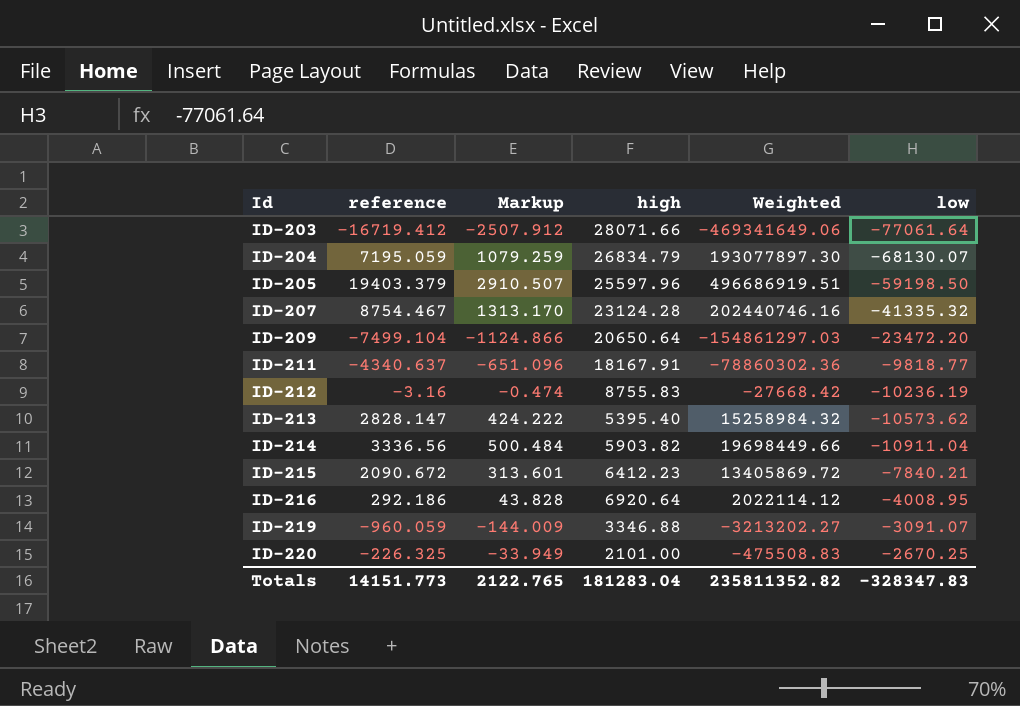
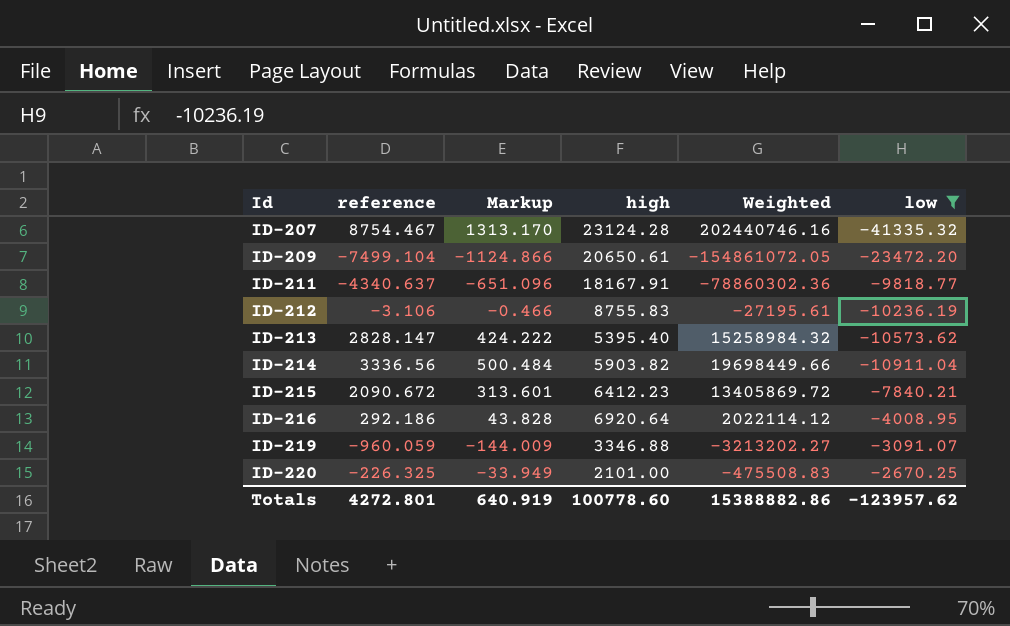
filter: none -> low >= -41335.32
ID-209 | high: 20650.64 -> 20650.61
ID-209 | Weighted: -154861297.03 -> -154861072.05
ID-212 | reference: -3.16 -> -3.106
ID-212 | Markup: -0.474 -> -0.466
ID-212 | Weighted: -27668.42 -> -27195.61
Totals | reference: 14151.773 -> 4272.801
Totals | Markup: 2122.765 -> 640.919
Totals | high: 181283.04 -> 100778.60
Totals | Weighted: 235811352.82 -> 15388882.86
Totals | low: -328347.83 -> -123957.62

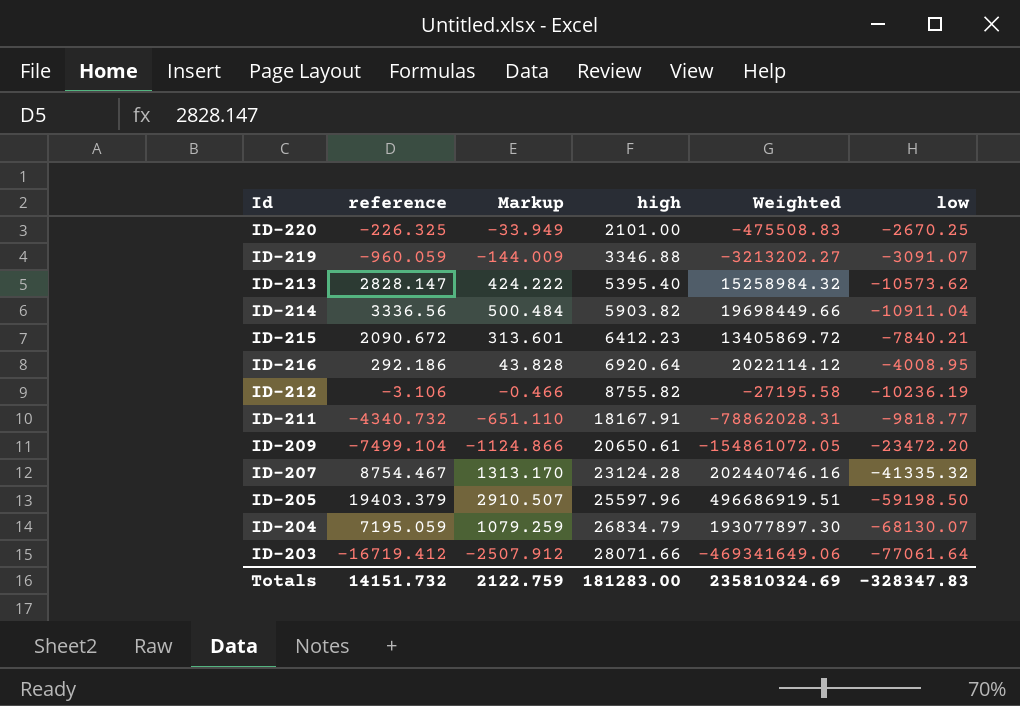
filter: low >= -41335.32 -> none
row order: Id ascending -> high ascending
ID-212 | high: 8755.83 -> 8755.82
ID-212 | Weighted: -27195.61 -> -27195.58
ID-211 | reference: -4340.637 -> -4340.732
ID-211 | Markup: -651.096 -> -651.110
ID-211 | Weighted: -78860302.36 -> -78862028.31
Totals | reference: 4272.801 -> 14151.732
Totals | Markup: 640.919 -> 2122.759
Totals | high: 100778.60 -> 181283.00
Totals | Weighted: 15388882.86 -> 235810324.69
Totals | low: -123957.62 -> -328347.83

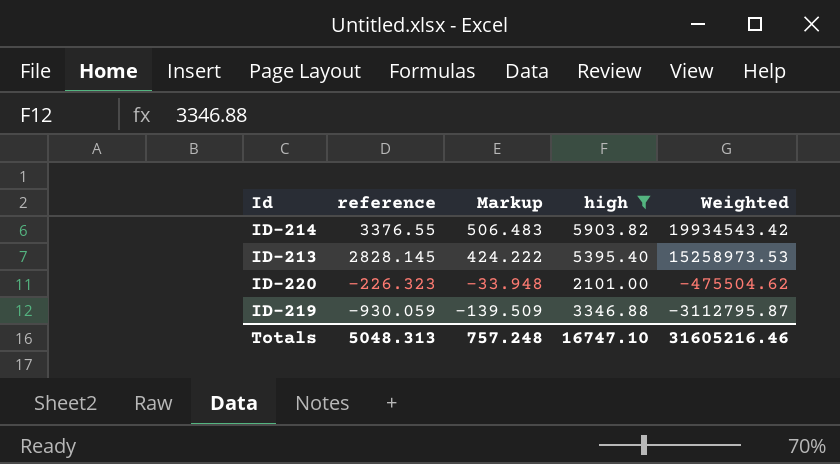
filter: none -> high <= 5903.82
row order: high ascending -> reference descending
column low | position: 6 -> none
ID-214 | reference: 3336.56 -> 3376.55
ID-214 | Markup: 500.484 -> 506.483
ID-214 | Weighted: 19698449.66 -> 19934543.42
ID-213 | reference: 2828.147 -> 2828.145
ID-213 | Weighted: 15258984.32 -> 15258973.53
ID-220 | reference: -226.325 -> -226.323
ID-220 | Markup: -33.949 -> -33.948
ID-220 | Weighted: -475508.83 -> -475504.62
ID-219 | reference: -960.059 -> -930.059
ID-219 | Markup: -144.009 -> -139.509
ID-219 | Weighted: -3213202.27 -> -3112795.87
Totals | reference: 14151.732 -> 5048.313
Totals | Markup: 2122.759 -> 757.248
Totals | high: 181283.00 -> 16747.10
Totals | Weighted: 235810324.69 -> 31605216.46

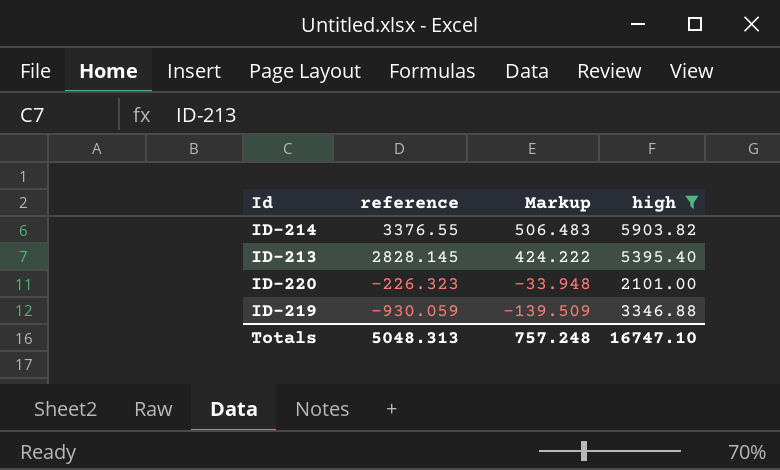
column Weighted | formula: [reference] * [high] -> none

